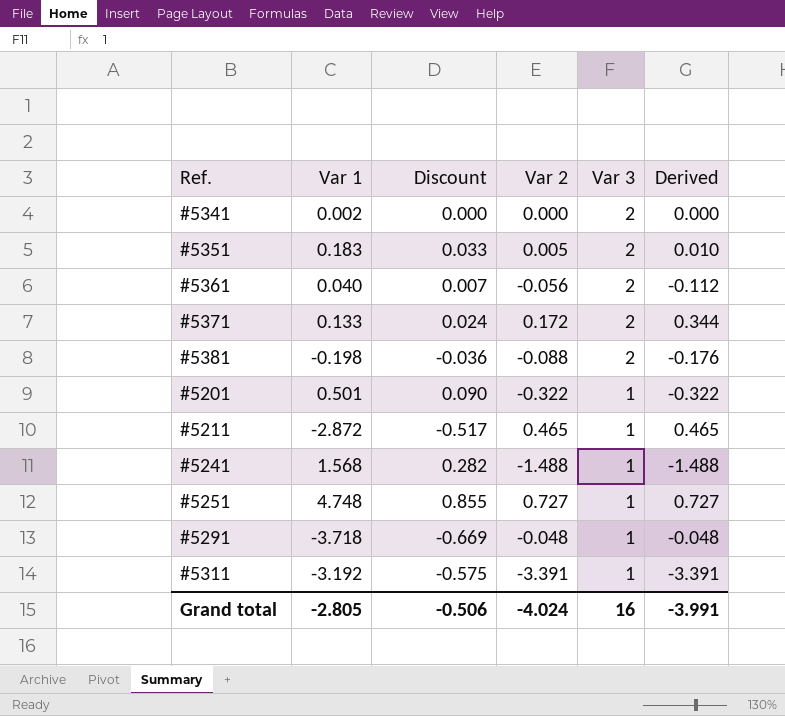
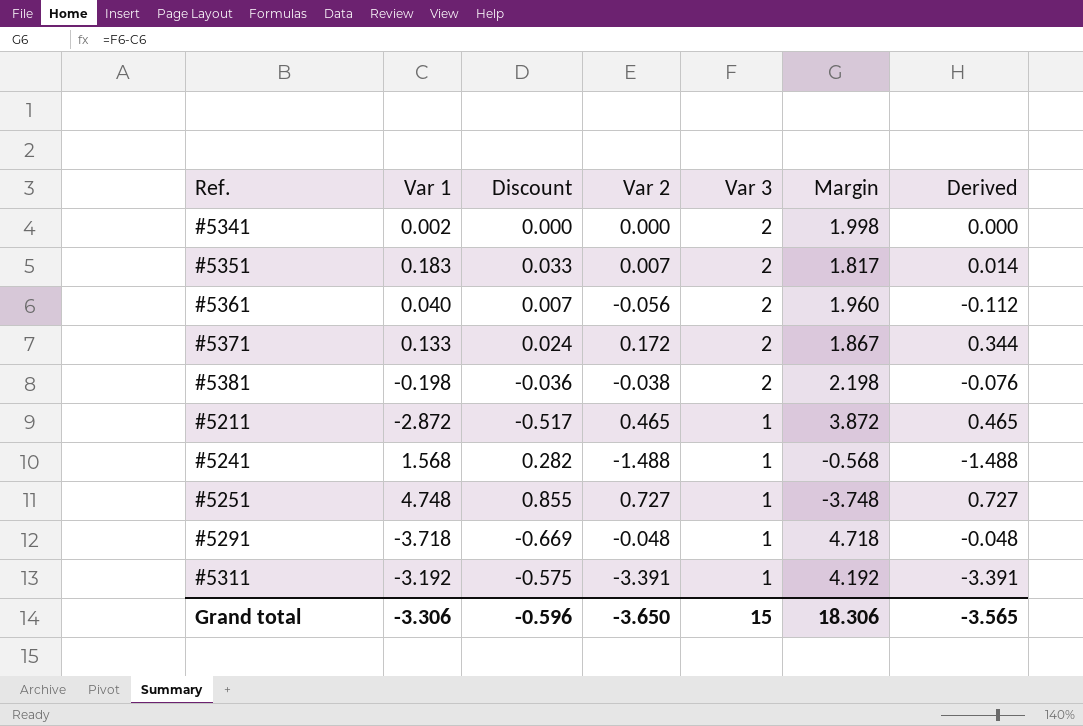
column Margin | formula: none -> [Var 3] - [Var 1]
row #5201: 0.501 | 0.090 | -0.322 | 1 | -0.322 -> none
#5351 | Var 2: 0.005 -> 0.007
#5351 | Derived: 0.010 -> 0.014
#5381 | Var 2: -0.088 -> -0.038
#5381 | Derived: -0.176 -> -0.076
Grand total | Var 1: -2.805 -> -3.306
Grand total | Discount: -0.506 -> -0.596
Grand total | Var 2: -4.024 -> -3.650
Grand total | Var 3: 16 -> 15
Grand total | Derived: -3.991 -> -3.565

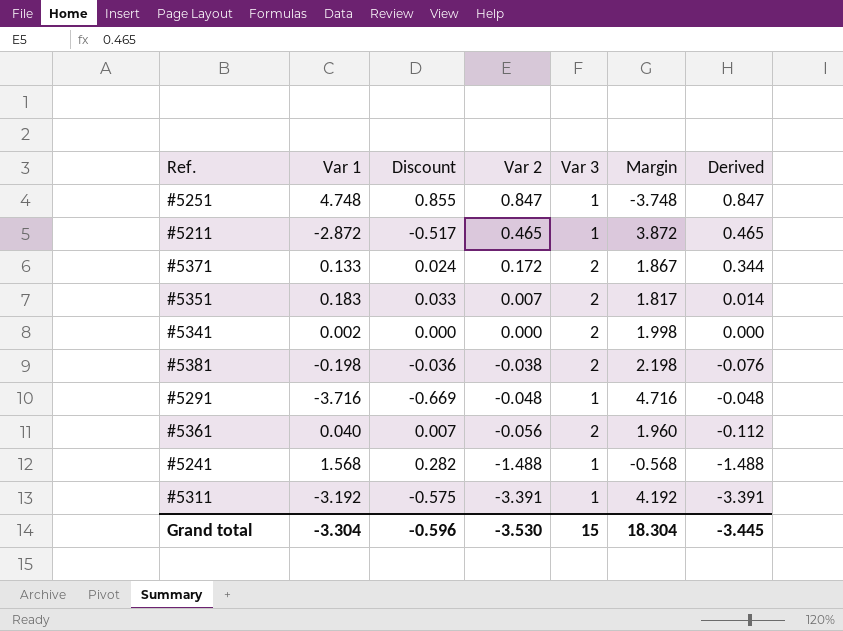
row order: Var 3 descending -> Var 2 descending
#5251 | Var 2: 0.727 -> 0.847
#5251 | Derived: 0.727 -> 0.847
#5291 | Var 1: -3.718 -> -3.716
#5291 | Margin: 4.718 -> 4.716
Grand total | Var 1: -3.306 -> -3.304
Grand total | Var 2: -3.650 -> -3.530
Grand total | Margin: 18.306 -> 18.304
Grand total | Derived: -3.565 -> -3.445

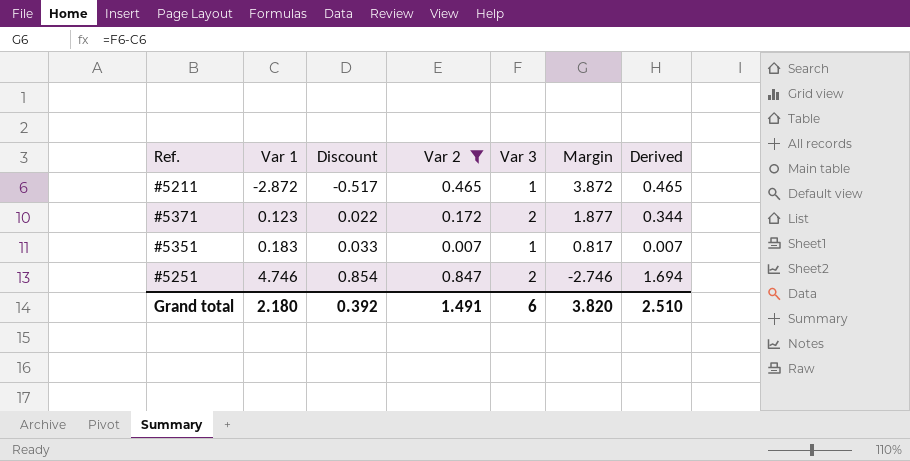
filter: none -> Var 2 >= 0.007
row order: Var 2 descending -> Var 1 ascending
#5371 | Var 1: 0.133 -> 0.123
#5371 | Discount: 0.024 -> 0.022
#5371 | Margin: 1.867 -> 1.877
#5351 | Var 3: 2 -> 1
#5351 | Margin: 1.817 -> 0.817
#5351 | Derived: 0.014 -> 0.007
#5251 | Var 1: 4.748 -> 4.746
#5251 | Discount: 0.855 -> 0.854
#5251 | Var 3: 1 -> 2
#5251 | Margin: -3.748 -> -2.746
#5251 | Derived: 0.847 -> 1.694
Grand total | Var 1: -3.304 -> 2.180
Grand total | Discount: -0.596 -> 0.392
Grand total | Var 2: -3.530 -> 1.491
Grand total | Var 3: 15 -> 6
Grand total | Margin: 18.304 -> 3.820
Grand total | Derived: -3.445 -> 2.510

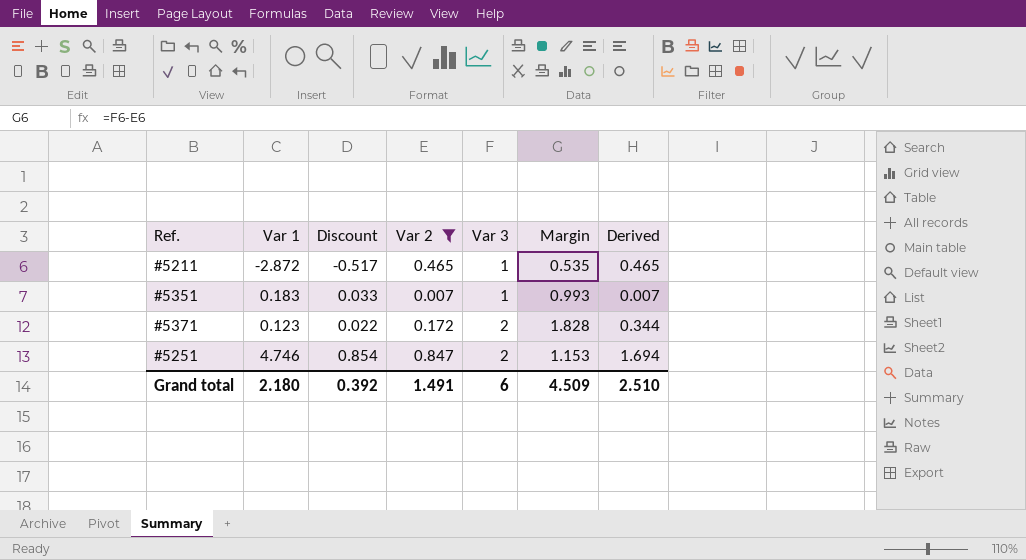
row order: Var 1 ascending -> Var 3 ascending
column Margin | formula: [Var 3] - [Var 1] -> [Var 3] - [Var 2]
Grand total | Margin: 3.820 -> 4.509

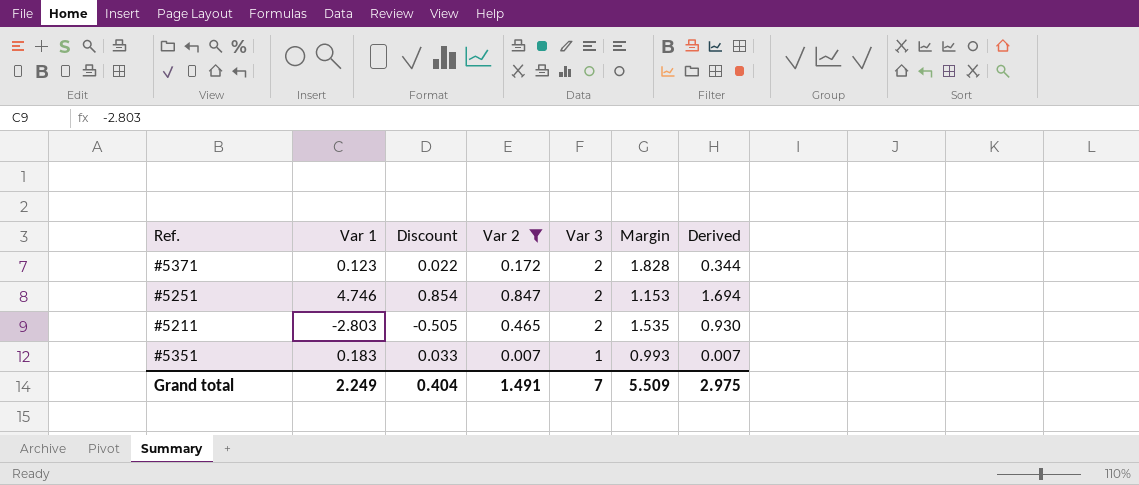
row order: Var 3 ascending -> Var 3 descending
#5211 | Var 1: -2.872 -> -2.803
#5211 | Discount: -0.517 -> -0.505
#5211 | Var 3: 1 -> 2
#5211 | Margin: 0.535 -> 1.535
#5211 | Derived: 0.465 -> 0.930
Grand total | Var 1: 2.180 -> 2.249
Grand total | Discount: 0.392 -> 0.404
Grand total | Var 3: 6 -> 7
Grand total | Margin: 4.509 -> 5.509
Grand total | Derived: 2.510 -> 2.975

